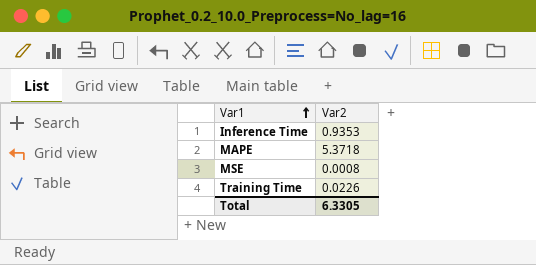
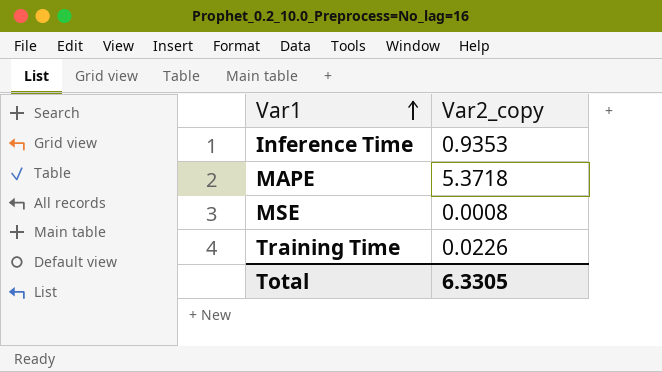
column name: Var2 -> Var2_copy

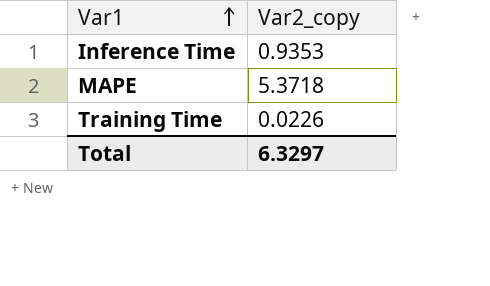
row MSE: 0.0008 -> none
Total | Var2_copy: 6.3305 -> 6.3297

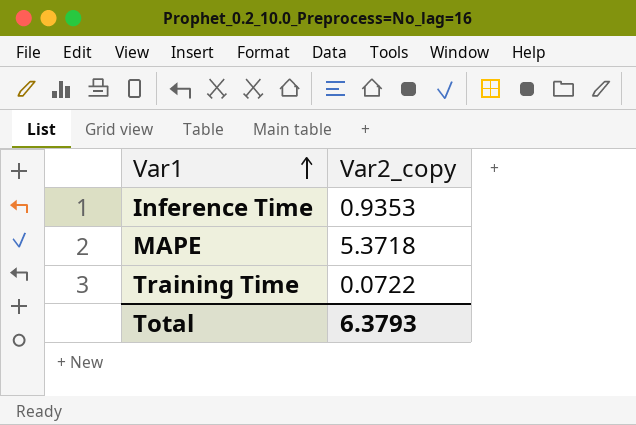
Training Time | Var2_copy: 0.0226 -> 0.0722
Total | Var2_copy: 6.3297 -> 6.3793

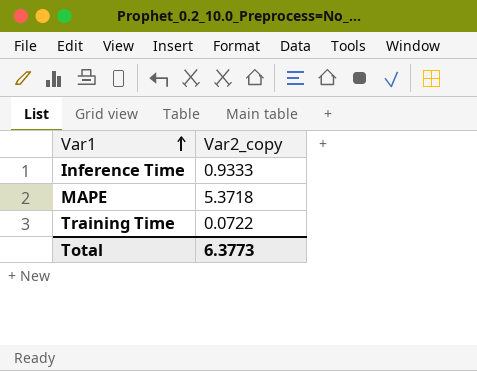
Inference Time | Var2_copy: 0.9353 -> 0.9333
Total | Var2_copy: 6.3793 -> 6.3773

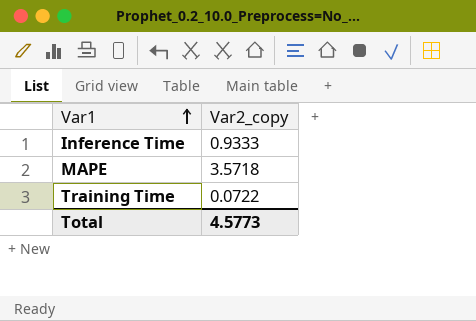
MAPE | Var2_copy: 5.3718 -> 3.5718
Total | Var2_copy: 6.3773 -> 4.5773

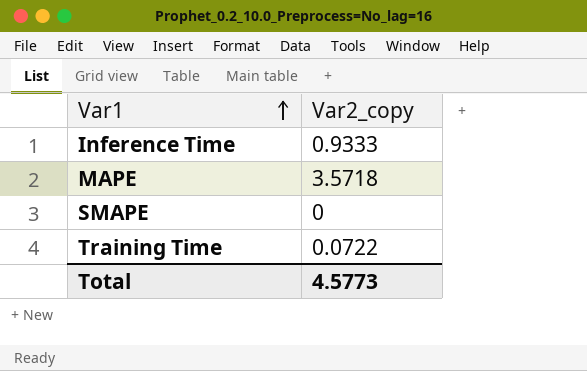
row SMAPE: none -> 0

